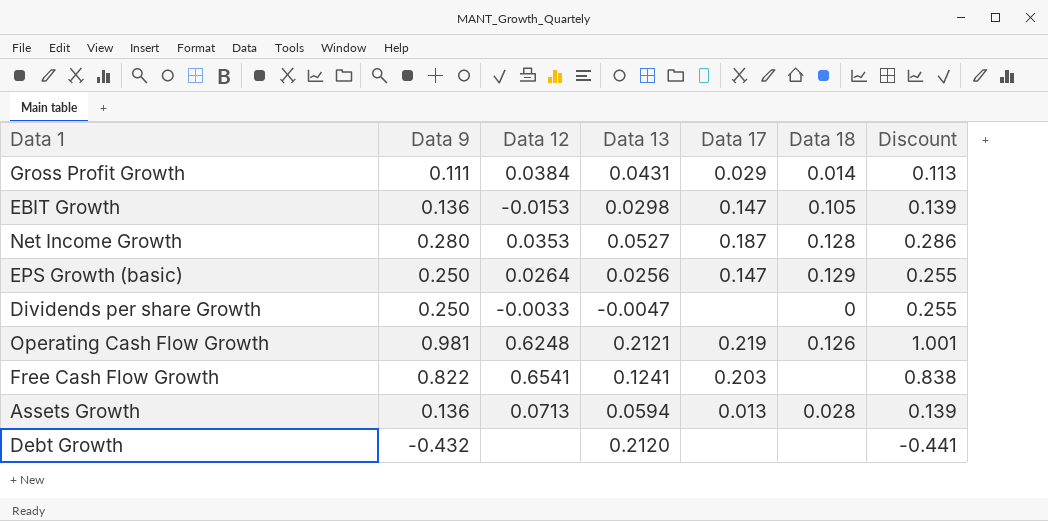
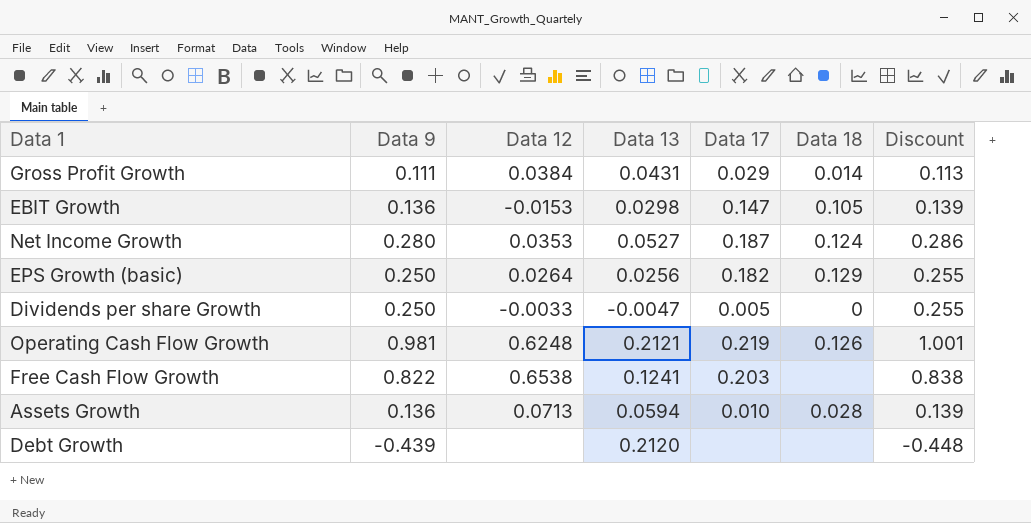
Net Income Growth | Data 18: 0.128 -> 0.124
EPS Growth (basic) | Data 17: 0.147 -> 0.182
Dividends per share Growth | Data 17: none -> 0.005
Free Cash Flow Growth | Data 12: 0.6541 -> 0.6538
Assets Growth | Data 17: 0.013 -> 0.010
Debt Growth | Data 9: -0.432 -> -0.439
Debt Growth | Discount: -0.441 -> -0.448

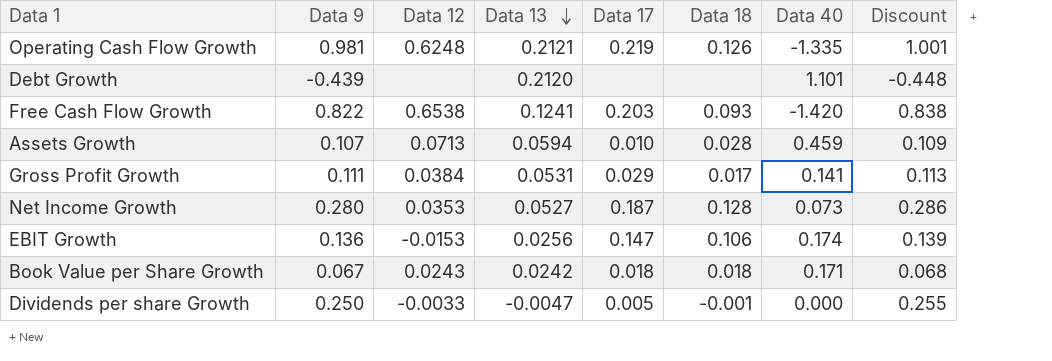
row order: none -> Data 13 descending
column Data 40 | position: none -> 7
row EPS Growth (basic): 0.250 | 0.0264 | 0.0256 | 0.182 | 0.129 | 0.255 -> none
Free Cash Flow Growth | Data 18: none -> 0.093
Assets Growth | Data 9: 0.136 -> 0.107
Assets Growth | Discount: 0.139 -> 0.109
Gross Profit Growth | Data 13: 0.0431 -> 0.0531
Gross Profit Growth | Data 18: 0.014 -> 0.017
Net Income Growth | Data 18: 0.124 -> 0.128
EBIT Growth | Data 13: 0.0298 -> 0.0256
EBIT Growth | Data 18: 0.105 -> 0.106
row Book Value per Share Growth: none -> 0.067 | 0.0243 | 0.0242 | 0.018 | 0.018 | 0.171 | 0.068
Dividends per share Growth | Data 18: 0 -> -0.001

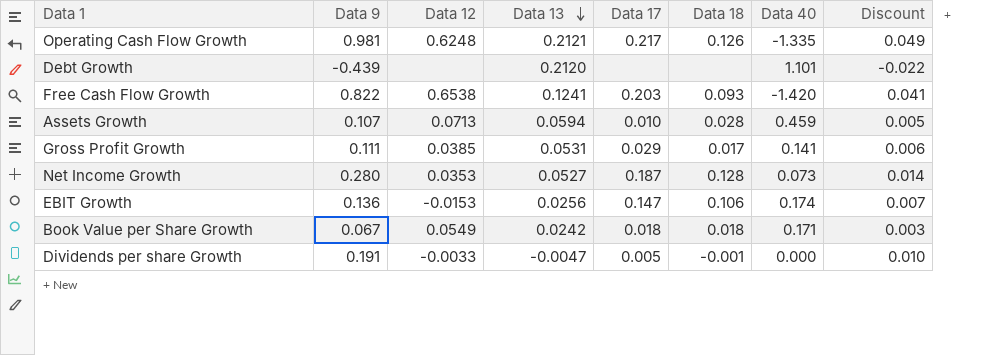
column Discount | formula: [Data 9] * 1.02 -> [Data 9] * 0.05
Operating Cash Flow Growth | Data 17: 0.219 -> 0.217
Gross Profit Growth | Data 12: 0.0384 -> 0.0385
Book Value per Share Growth | Data 12: 0.0243 -> 0.0549
Dividends per share Growth | Data 9: 0.250 -> 0.191

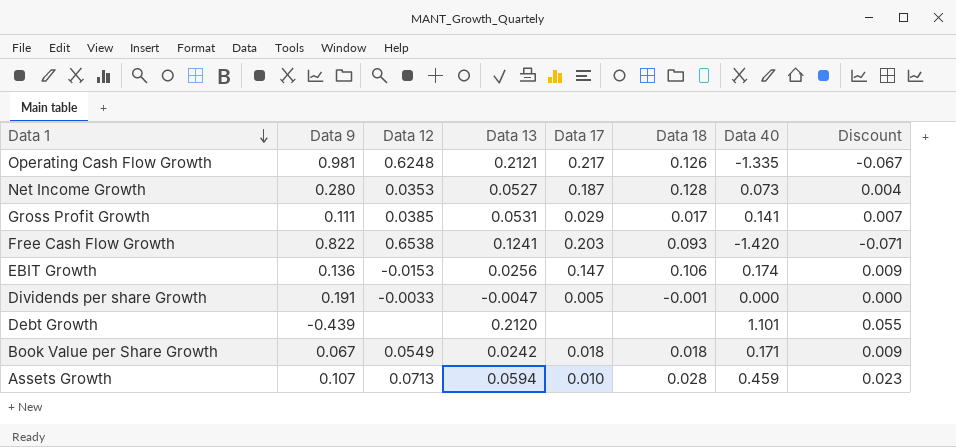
row order: Data 13 descending -> Data 1 descending
column Discount | formula: [Data 9] * 0.05 -> [Data 40] * 0.05

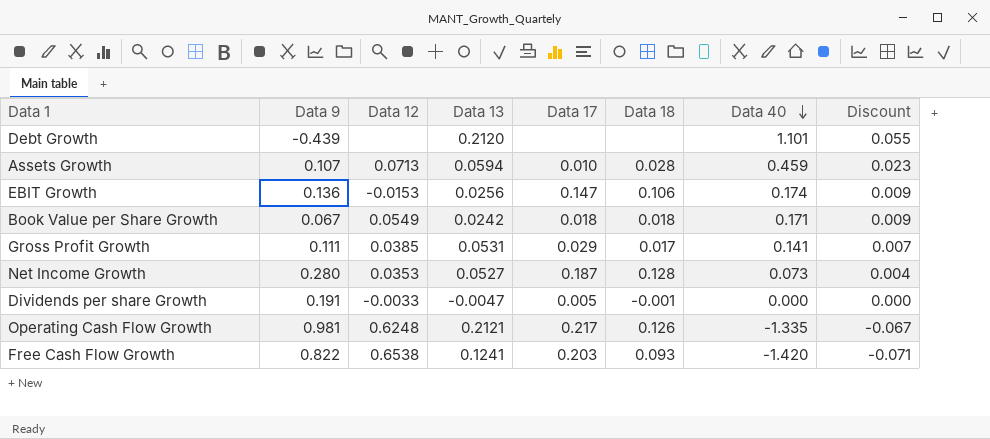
row order: Data 1 descending -> Data 40 descending

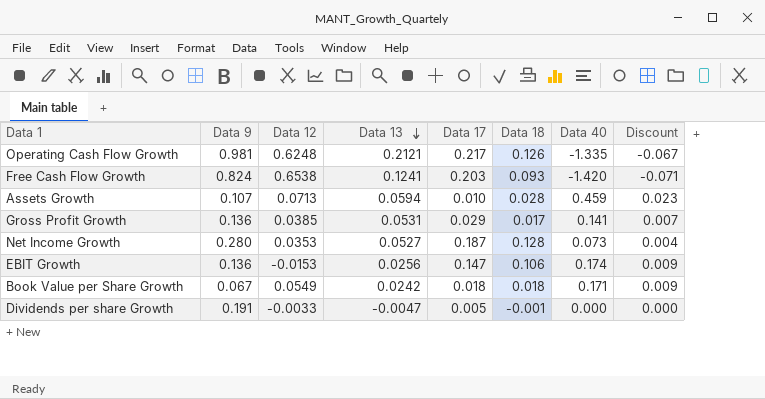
row order: Data 40 descending -> Data 13 descending
row Debt Growth: -0.439 | none | 0.2120 | none | none | 1.101 | 0.055 -> none
Free Cash Flow Growth | Data 9: 0.822 -> 0.824
Gross Profit Growth | Data 9: 0.111 -> 0.136

